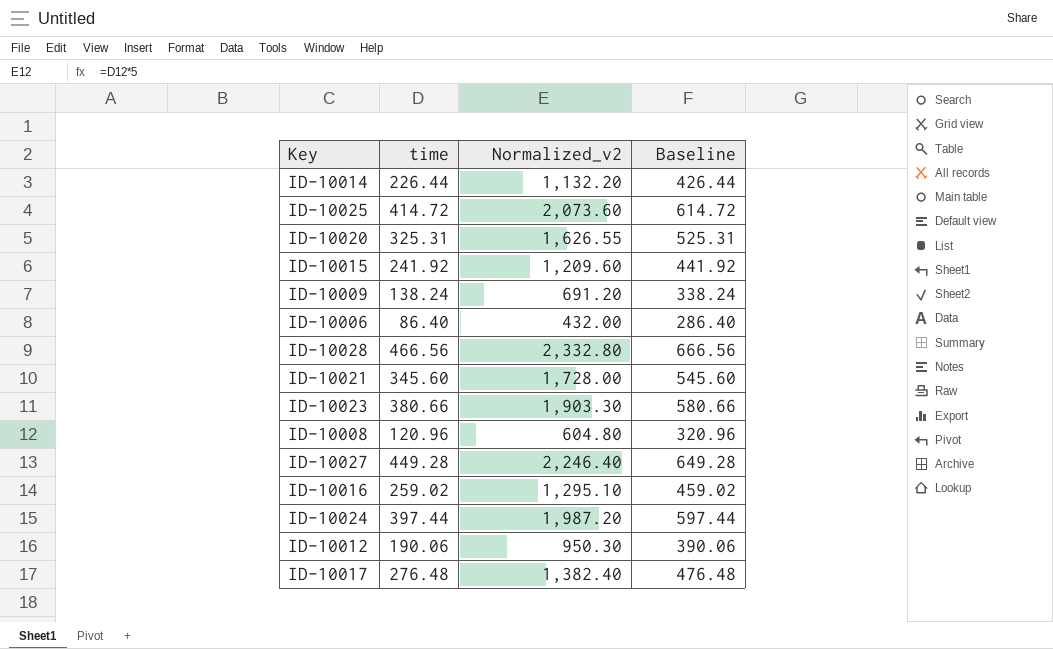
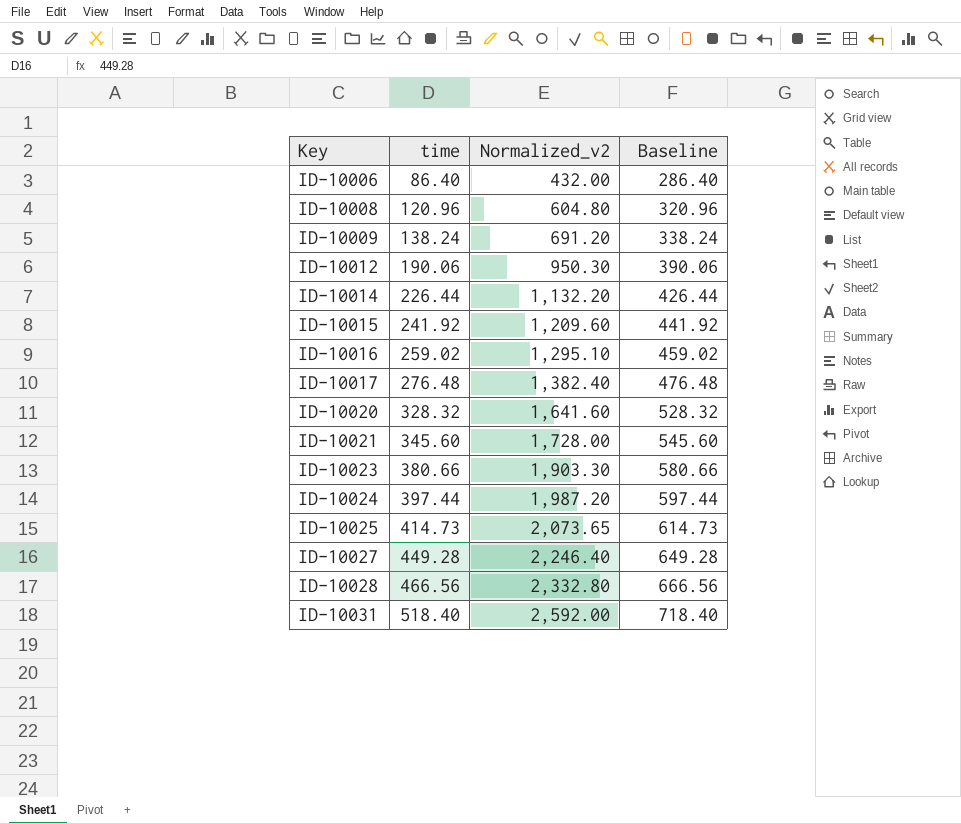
row order: none -> Key ascending
ID-10020 | time: 325.31 -> 328.32
ID-10020 | Normalized_v2: 1,626.55 -> 1,641.60
ID-10020 | Baseline: 525.31 -> 528.32
ID-10025 | time: 414.72 -> 414.73
ID-10025 | Normalized_v2: 2,073.60 -> 2,073.65
ID-10025 | Baseline: 614.72 -> 614.73
row ID-10031: none -> 518.40 | 2,592.00 | 718.40

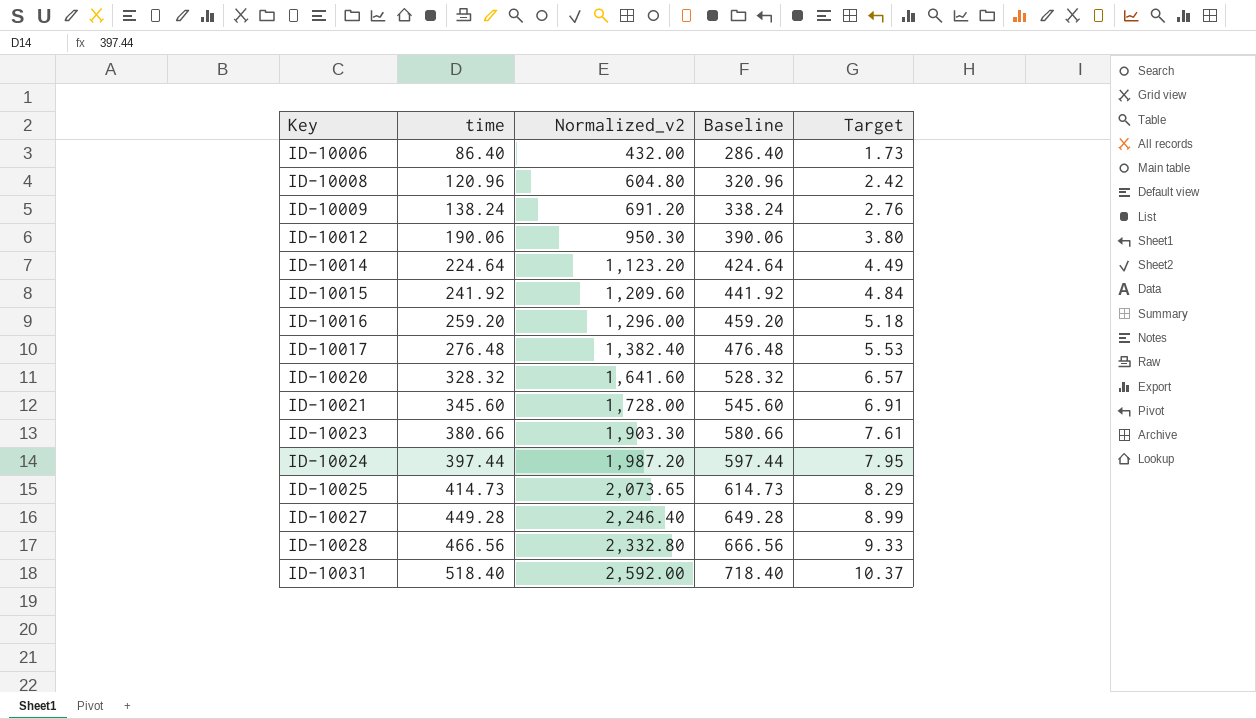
column Target | formula: none -> [time] * 0.02
ID-10014 | time: 226.44 -> 224.64
ID-10014 | Normalized_v2: 1,132.20 -> 1,123.20
ID-10014 | Baseline: 426.44 -> 424.64
ID-10016 | time: 259.02 -> 259.20
ID-10016 | Normalized_v2: 1,295.10 -> 1,296.00
ID-10016 | Baseline: 459.02 -> 459.20

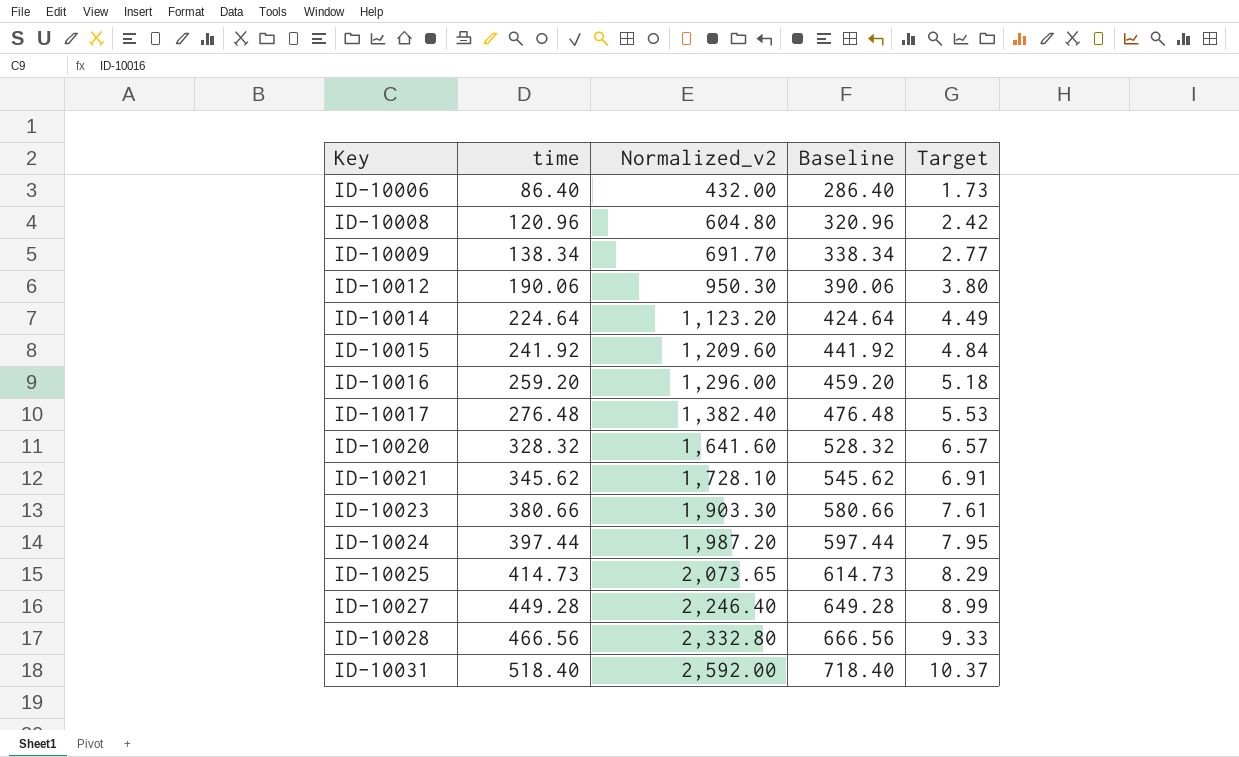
ID-10009 | time: 138.24 -> 138.34
ID-10009 | Normalized_v2: 691.20 -> 691.70
ID-10009 | Baseline: 338.24 -> 338.34
ID-10009 | Target: 2.76 -> 2.77
ID-10021 | time: 345.60 -> 345.62
ID-10021 | Normalized_v2: 1,728.00 -> 1,728.10
ID-10021 | Baseline: 545.60 -> 545.62

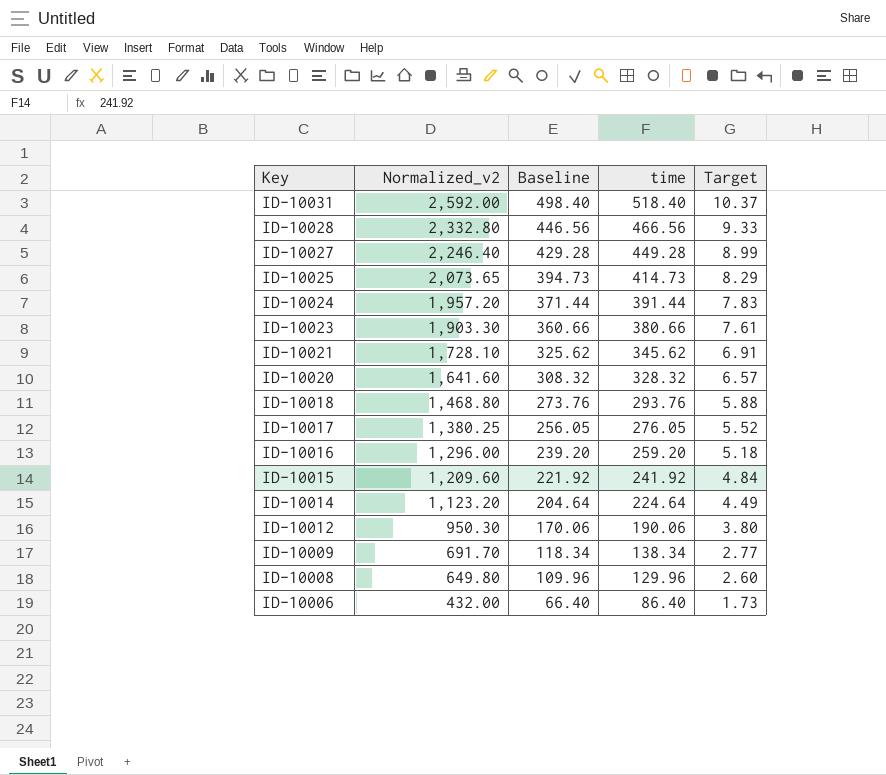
row order: Key ascending -> Key descending
column Baseline | formula: [time] + 200 -> [time] - 20
column time | position: 2 -> 4
ID-10024 | Normalized_v2: 1,987.20 -> 1,957.20
ID-10024 | time: 397.44 -> 391.44
ID-10024 | Target: 7.95 -> 7.83
row ID-10018: none -> 1,468.80 | 273.76 | 293.76 | 5.88
ID-10017 | Normalized_v2: 1,382.40 -> 1,380.25
ID-10017 | time: 276.48 -> 276.05
ID-10017 | Target: 5.53 -> 5.52
ID-10008 | Normalized_v2: 604.80 -> 649.80
ID-10008 | time: 120.96 -> 129.96
ID-10008 | Target: 2.42 -> 2.60

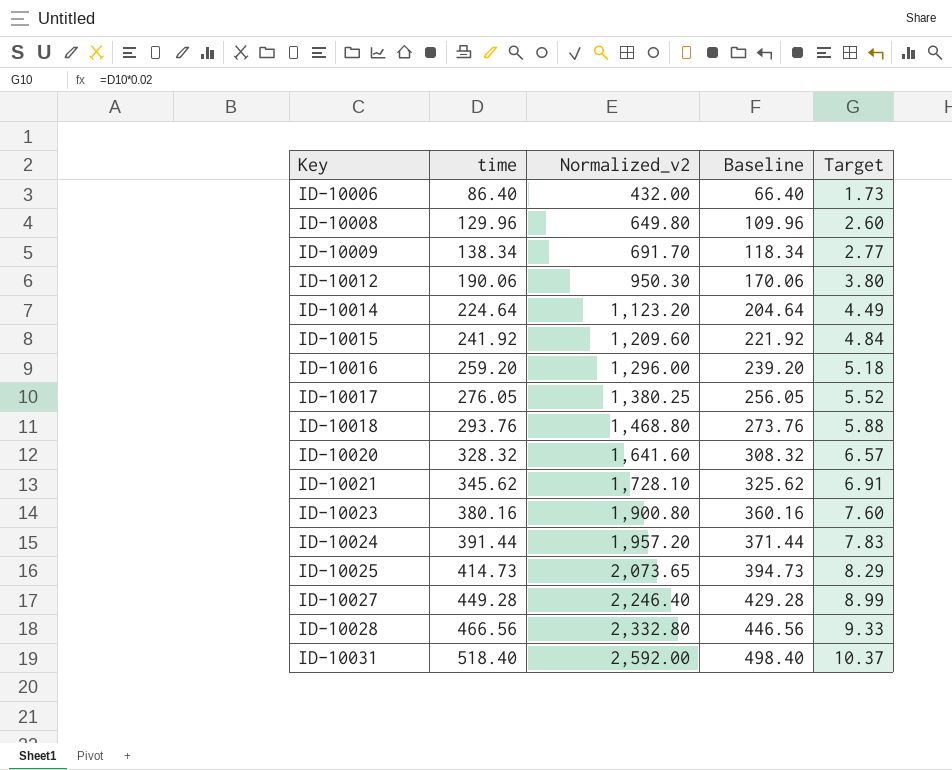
row order: Key descending -> Key ascending
column time | position: 4 -> 2
ID-10023 | time: 380.66 -> 380.16
ID-10023 | Normalized_v2: 1,903.30 -> 1,900.80
ID-10023 | Baseline: 360.66 -> 360.16
ID-10023 | Target: 7.61 -> 7.60

